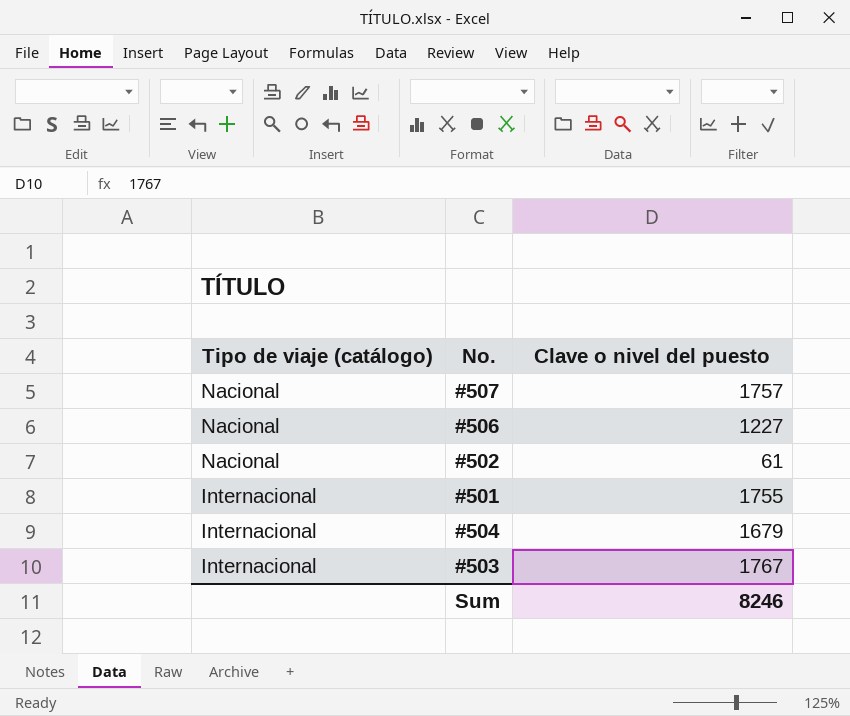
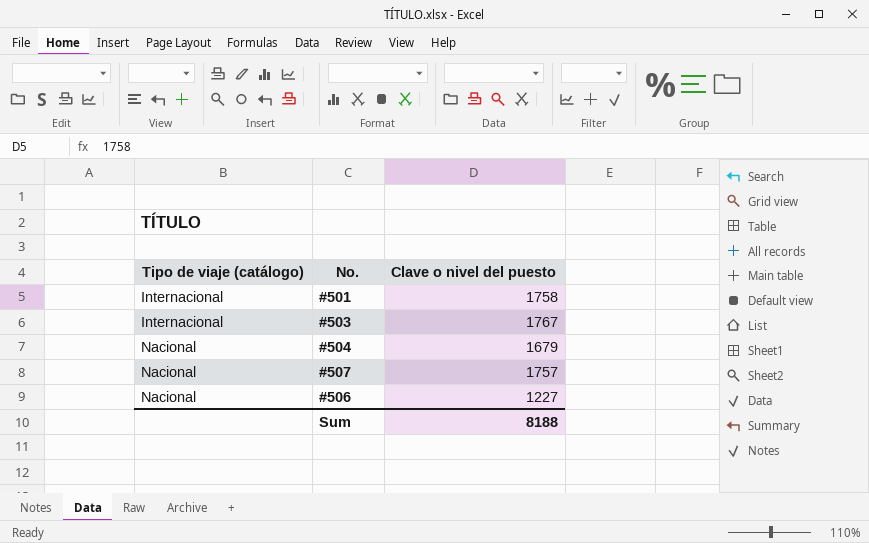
row order: Tipo de viaje (catálogo) descending -> Tipo de viaje (catálogo) ascending
row #502: Nacional | 61 -> none
#501 | Clave o nivel del puesto: 1755 -> 1758
#504 | Tipo de viaje (catálogo): Internacional -> Nacional
Sum | Clave o nivel del puesto: 8246 -> 8188

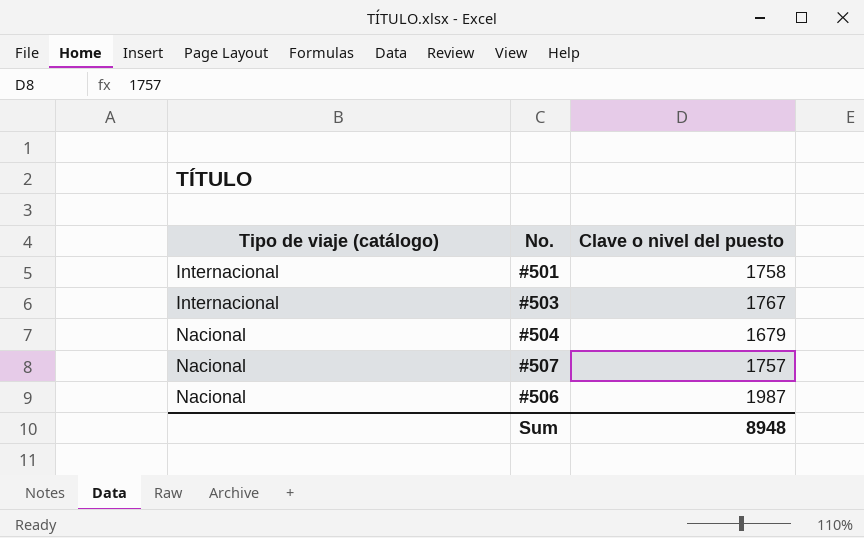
#506 | Clave o nivel del puesto: 1227 -> 1987
Sum | Clave o nivel del puesto: 8188 -> 8948

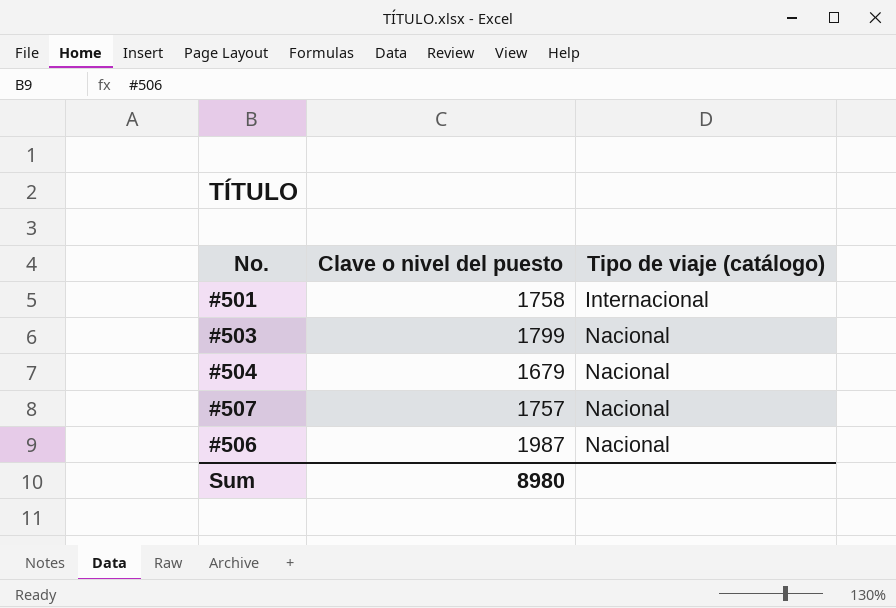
column Tipo de viaje (catálogo) | position: 1 -> 3
#503 | Clave o nivel del puesto: 1767 -> 1799
#503 | Tipo de viaje (catálogo): Internacional -> Nacional
Sum | Clave o nivel del puesto: 8948 -> 8980

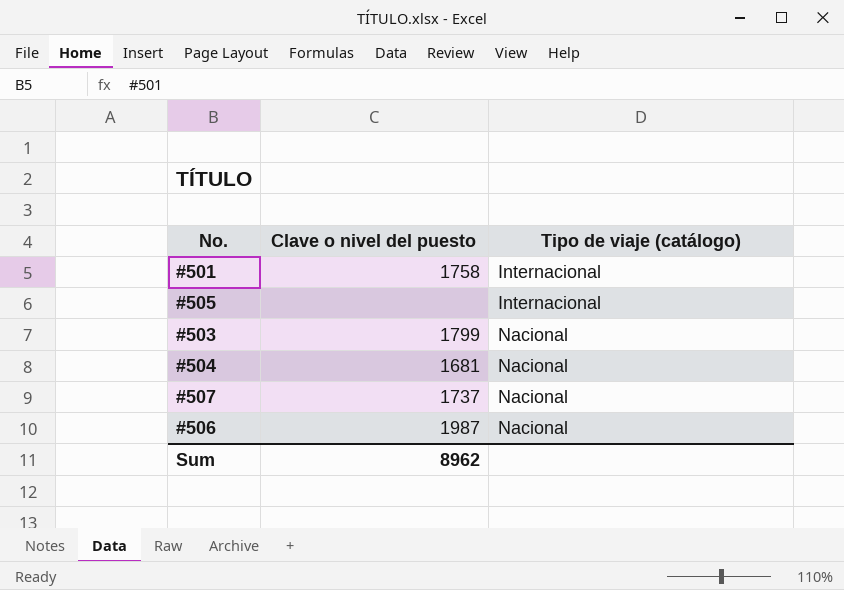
row #505: none -> none | Internacional
#504 | Clave o nivel del puesto: 1679 -> 1681
#507 | Clave o nivel del puesto: 1757 -> 1737
Sum | Clave o nivel del puesto: 8980 -> 8962

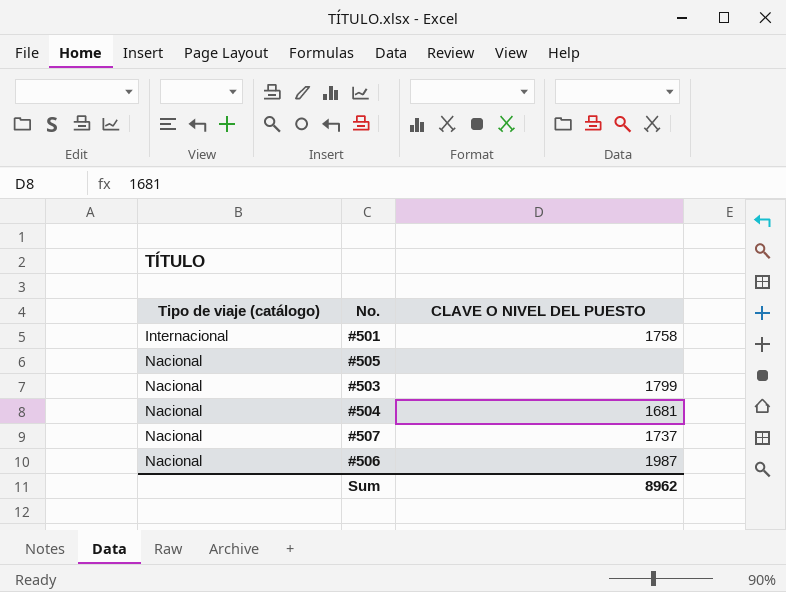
column Tipo de viaje (catálogo) | position: 3 -> 1
column name: Clave o nivel del puesto -> CLAVE O NIVEL DEL PUESTO
#505 | Tipo de viaje (catálogo): Internacional -> Nacional

